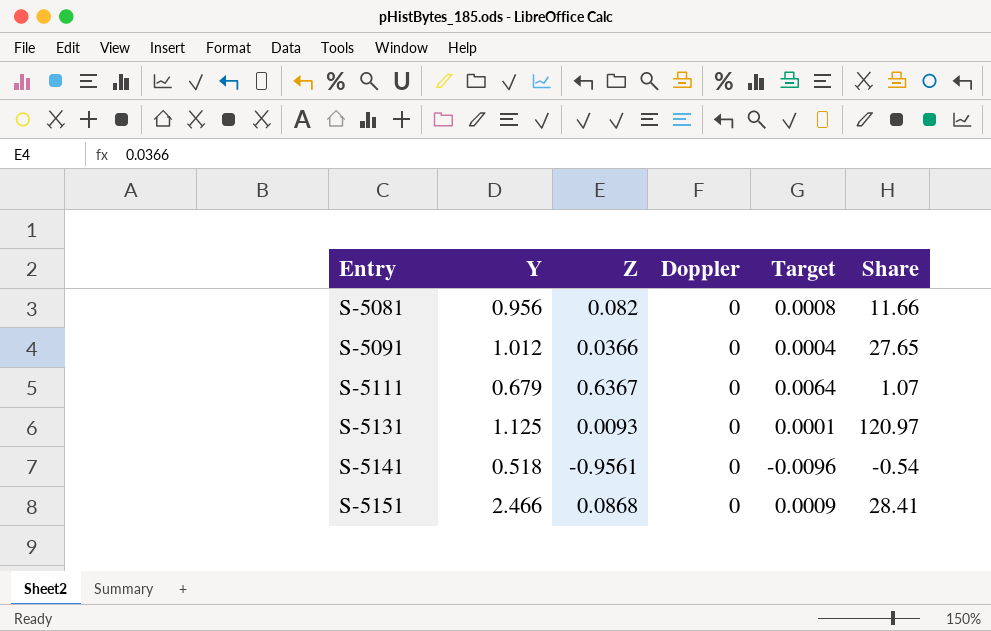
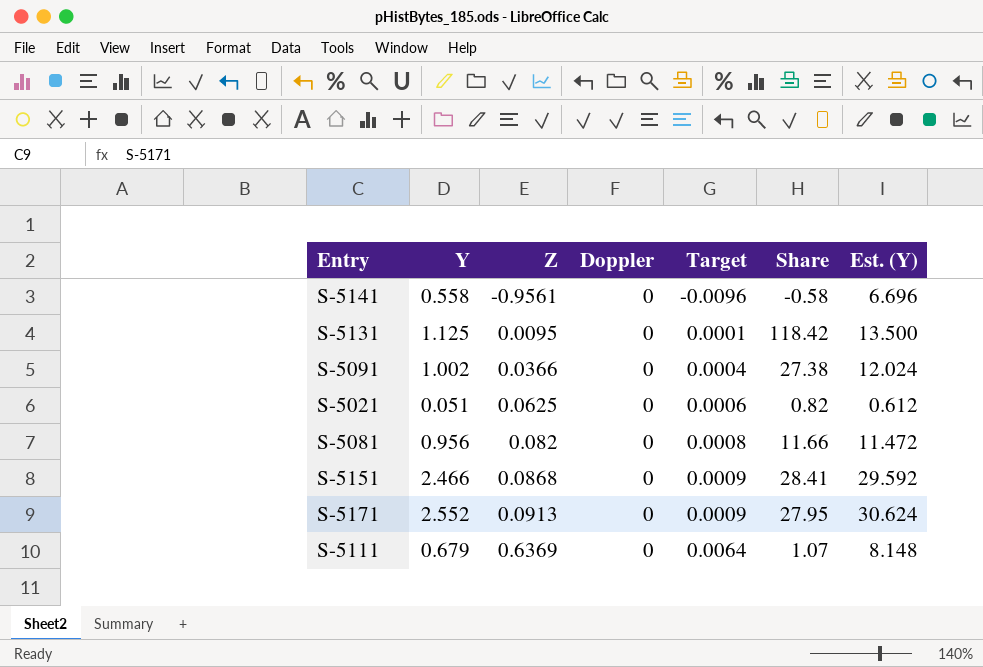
row order: Entry ascending -> Z ascending
column Est. (Y) | formula: none -> [Y] * 12
S-5141 | Y: 0.518 -> 0.558
S-5141 | Share: -0.54 -> -0.58
S-5131 | Z: 0.0093 -> 0.0095
S-5131 | Share: 120.97 -> 118.42
S-5091 | Y: 1.012 -> 1.002
S-5091 | Share: 27.65 -> 27.38
row S-5021: none -> 0.051 | 0.0625 | 0 | 0.0006 | 0.82 | 0.612
row S-5171: none -> 2.552 | 0.0913 | 0 | 0.0009 | 27.95 | 30.624
S-5111 | Z: 0.6367 -> 0.6369

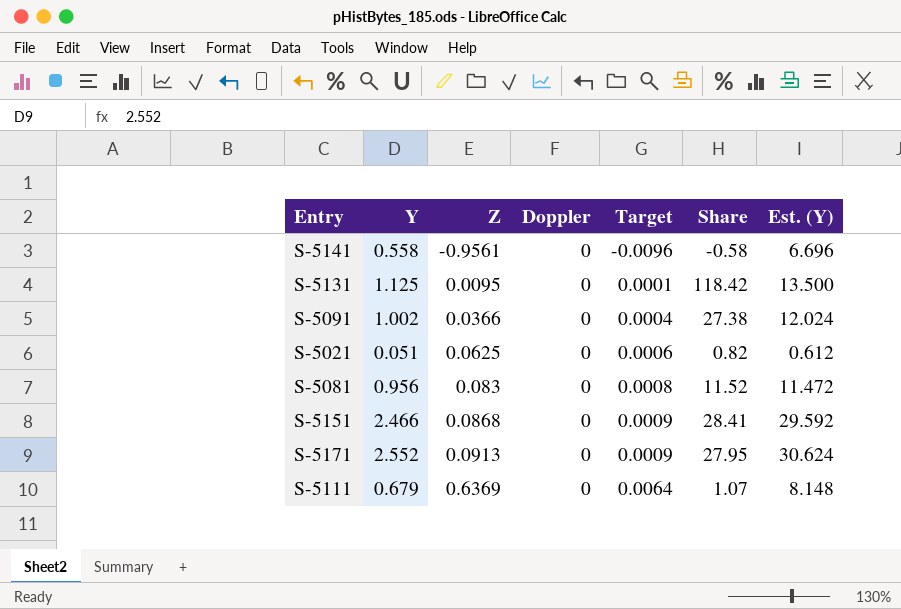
S-5081 | Z: 0.082 -> 0.083
S-5081 | Share: 11.66 -> 11.52

